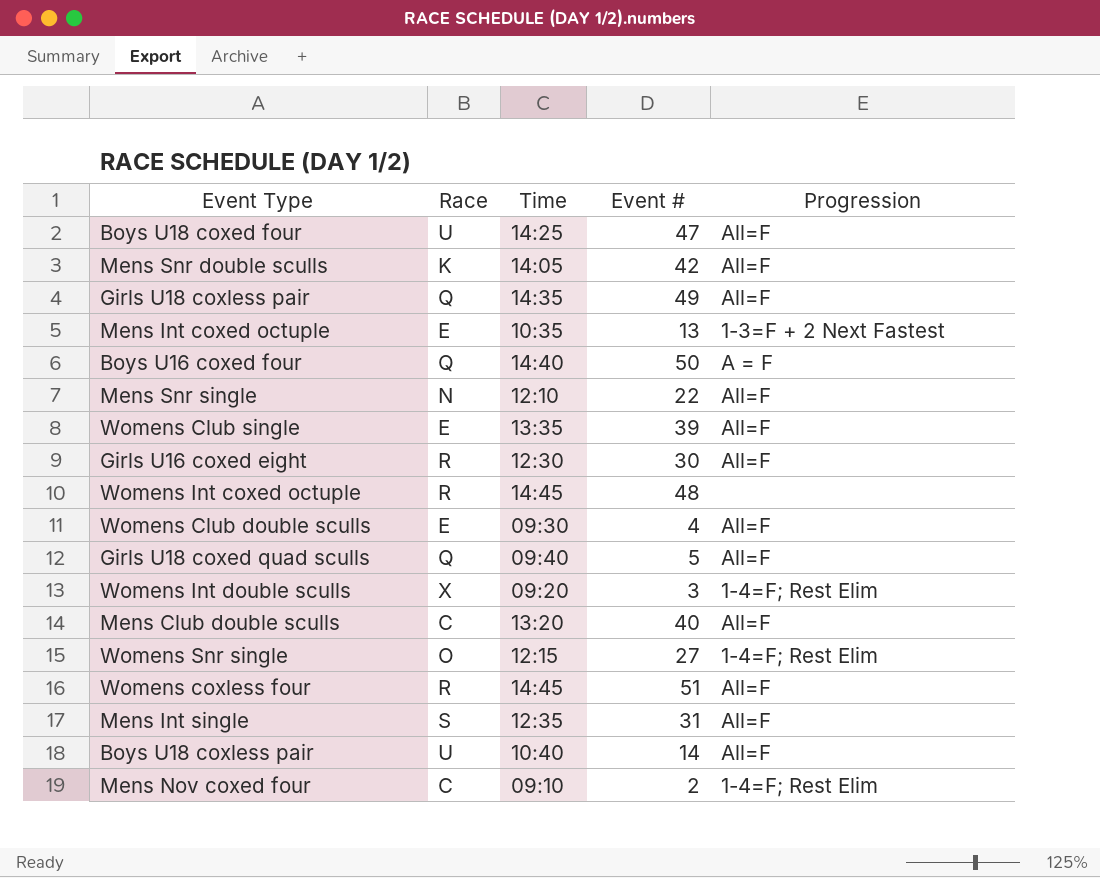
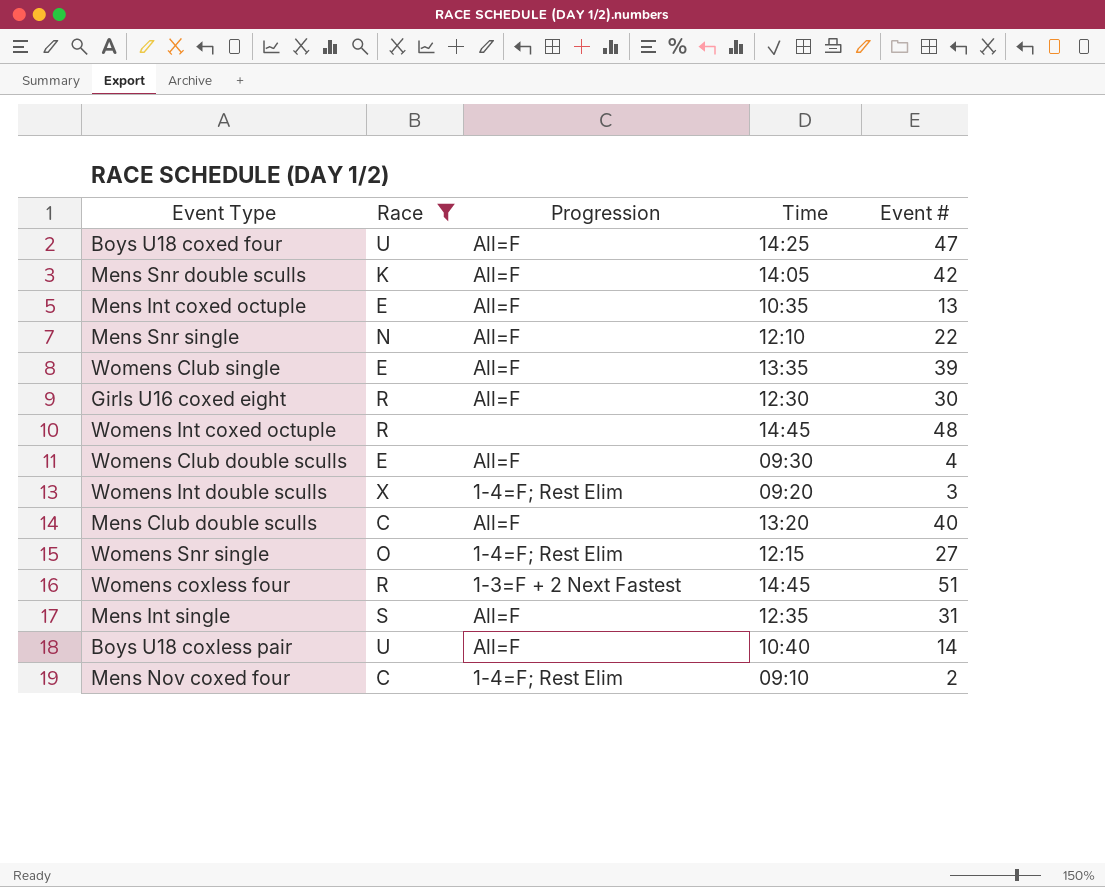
filter: none -> Race != Q
column Progression | position: 5 -> 3
Mens Int coxed octuple | Progression: 1-3=F + 2 Next Fastest -> All=F
Womens coxless four | Progression: All=F -> 1-3=F + 2 Next Fastest

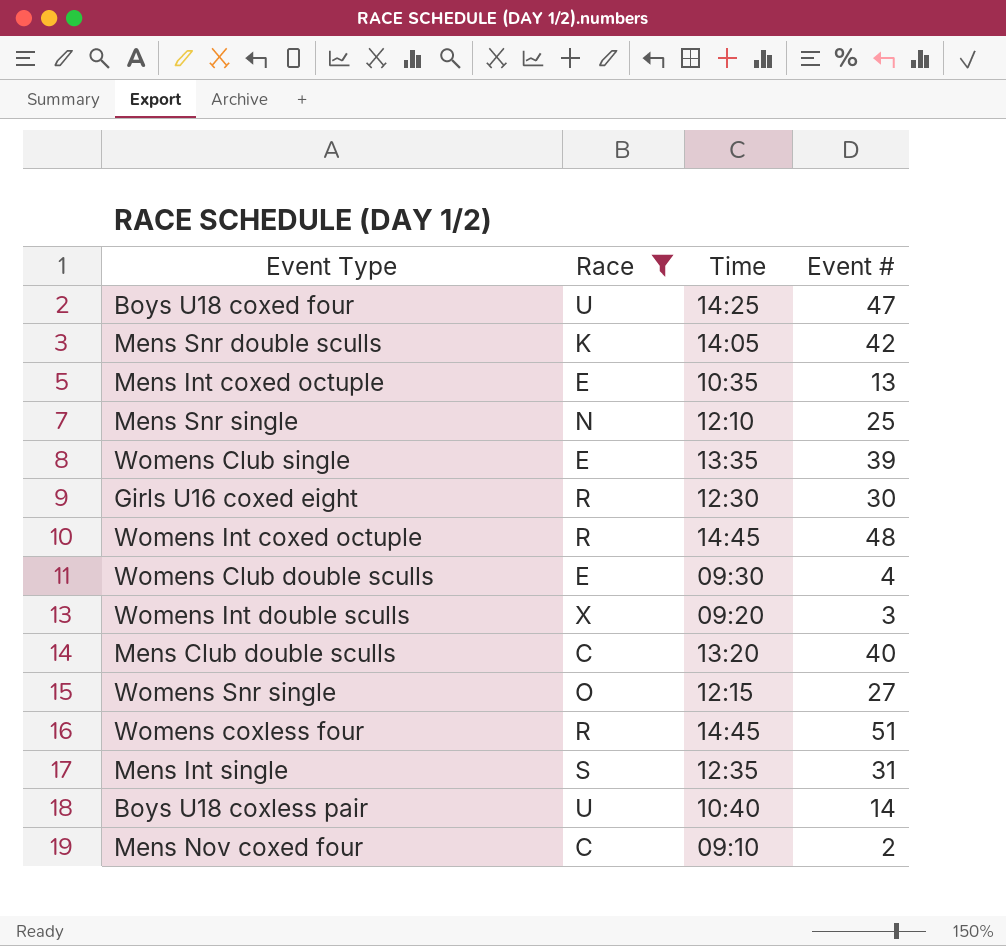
column Progression | position: 3 -> none
Mens Snr single | Event #: 22 -> 25

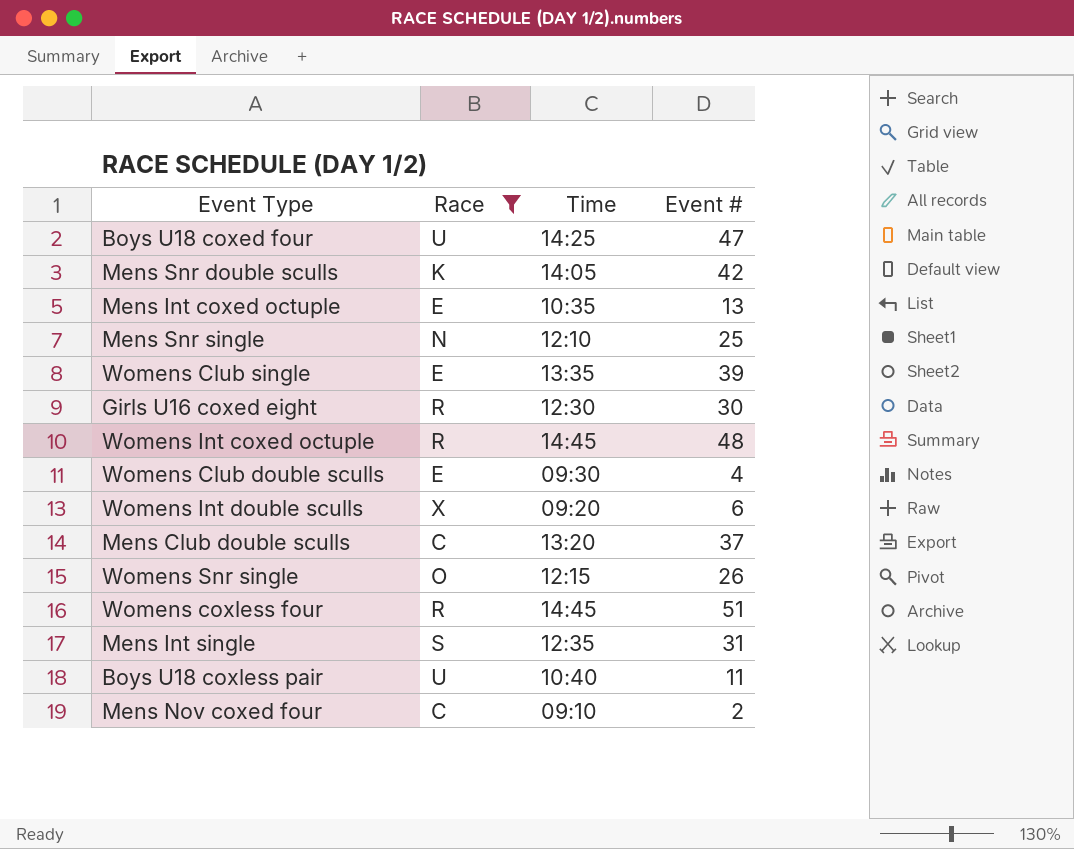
Womens Int double sculls | Event #: 3 -> 6
Mens Club double sculls | Event #: 40 -> 37
Womens Snr single | Event #: 27 -> 26
Boys U18 coxless pair | Event #: 14 -> 11

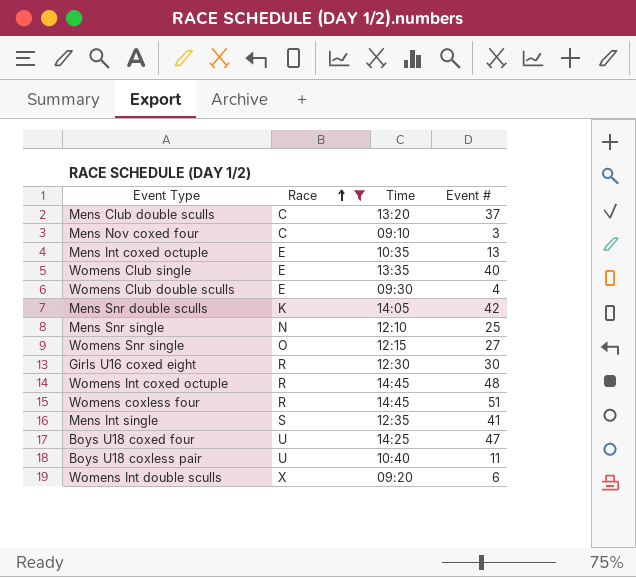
row order: none -> Race ascending
Mens Nov coxed four | Event #: 2 -> 3
Womens Club single | Event #: 39 -> 40
Womens Snr single | Event #: 26 -> 27
Mens Int single | Event #: 31 -> 41

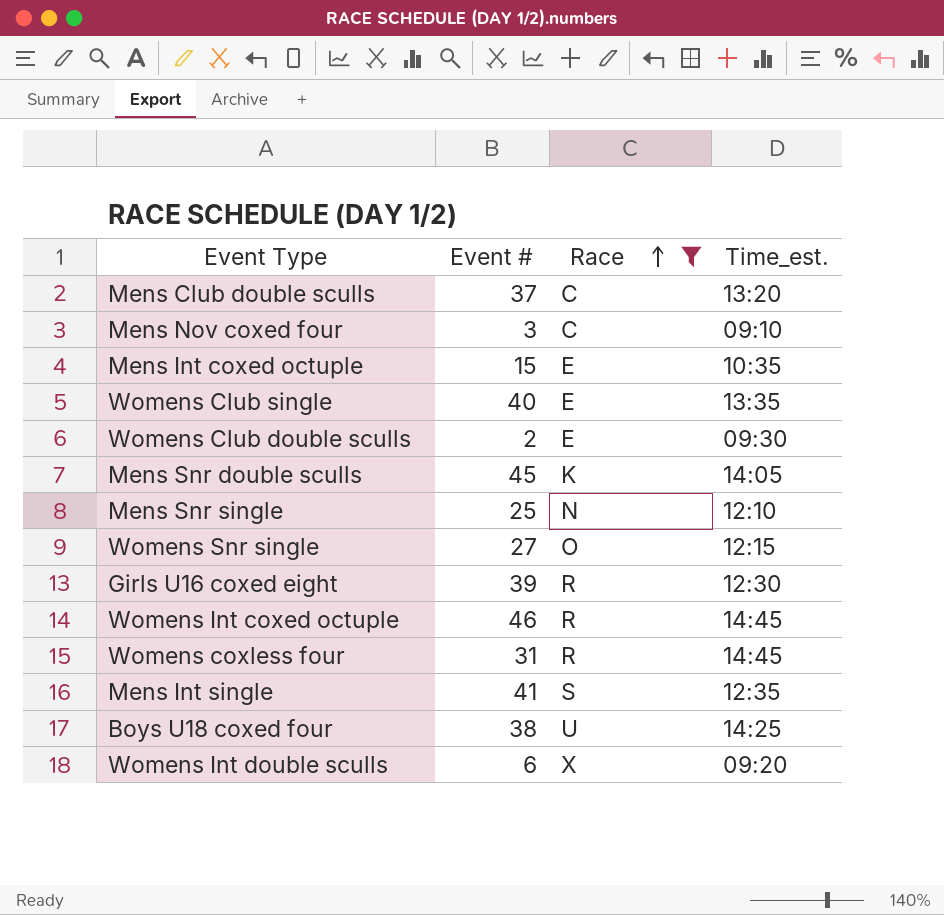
column Event # | position: 4 -> 2
column name: Time -> Time_est.
row Boys U18 coxless pair: U | 10:40 | 11 -> none
Mens Int coxed octuple | Event #: 13 -> 15
Womens Club double sculls | Event #: 4 -> 2
Mens Snr double sculls | Event #: 42 -> 45
Girls U16 coxed eight | Event #: 30 -> 39
Womens Int coxed octuple | Event #: 48 -> 46
Womens coxless four | Event #: 51 -> 31
Boys U18 coxed four | Event #: 47 -> 38

